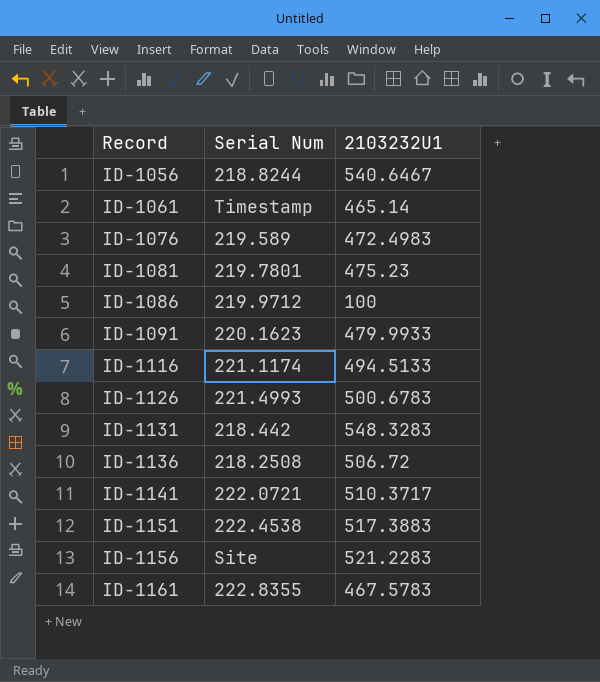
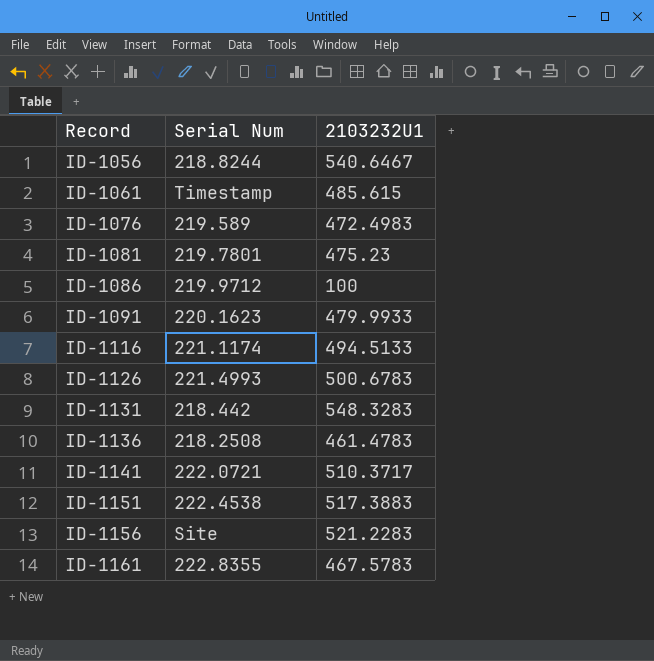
ID-1061 | 2103232U1: 465.14 -> 485.615
ID-1136 | 2103232U1: 506.72 -> 461.4783

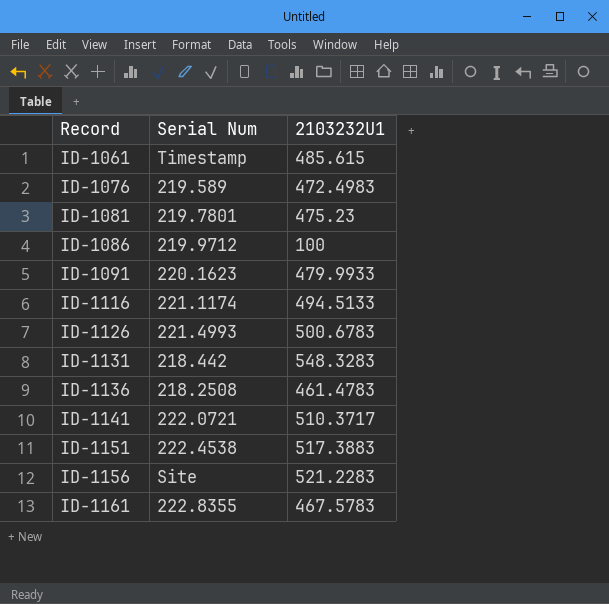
row ID-1056: 218.8244 | 540.6467 -> none

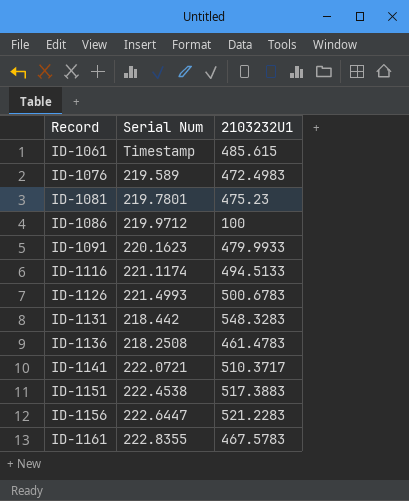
ID-1156 | Serial Num: Site -> 222.6447

